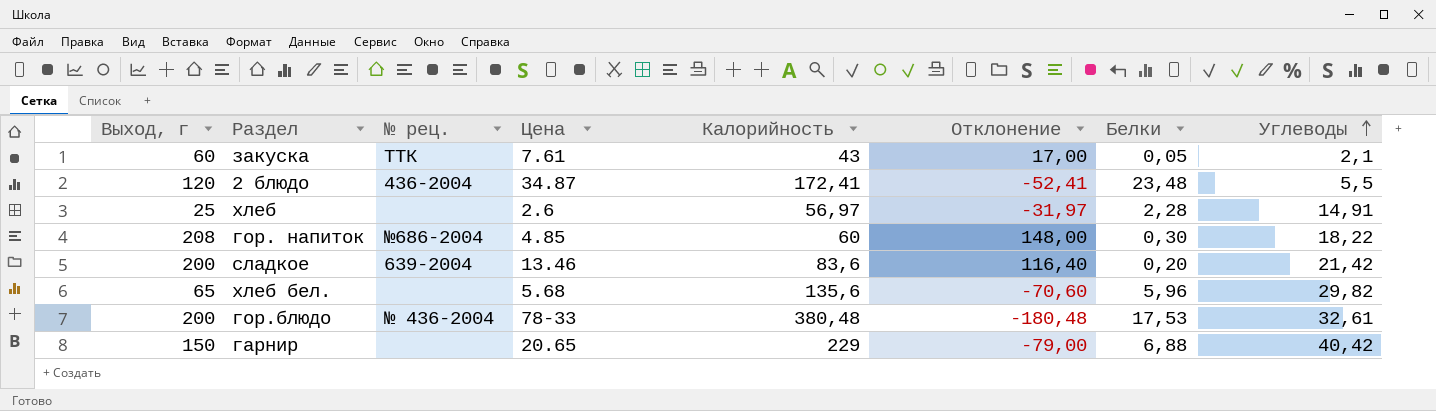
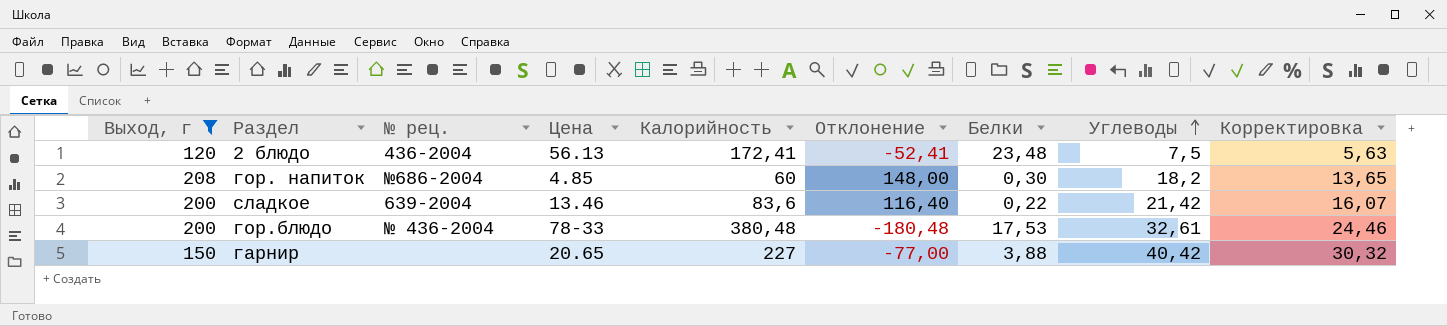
filter: none -> Выход, г >= 120
column Корректировка | formula: none -> [Углеводы] * 0,75
2 блюдо | Цена: 34.87 -> 56.13
2 блюдо | Углеводы: 5,5 -> 7,5
гор. напиток | Углеводы: 18,22 -> 18,2
сладкое | Белки: 0,20 -> 0,22
гарнир | Калорийность: 229 -> 227
гарнир | Отклонение: -79,00 -> -77,00
гарнир | Белки: 6,88 -> 3,88

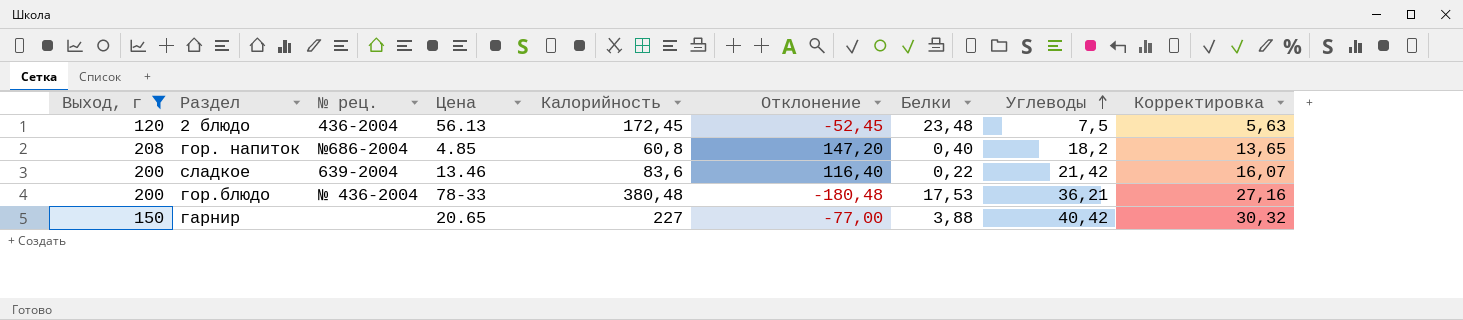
2 блюдо | Калорийность: 172,41 -> 172,45
2 блюдо | Отклонение: -52,41 -> -52,45
гор. напиток | Калорийность: 60 -> 60,8
гор. напиток | Отклонение: 148,00 -> 147,20
гор. напиток | Белки: 0,30 -> 0,40
гор.блюдо | Углеводы: 32,61 -> 36,21
гор.блюдо | Корректировка: 24,46 -> 27,16

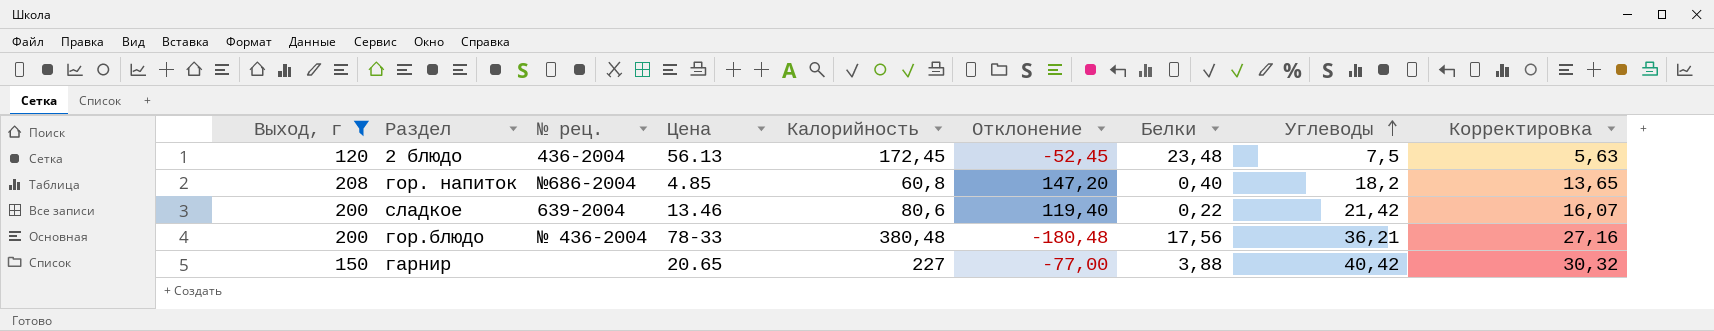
сладкое | Калорийность: 83,6 -> 80,6
сладкое | Отклонение: 116,40 -> 119,40
гор.блюдо | Белки: 17,53 -> 17,56

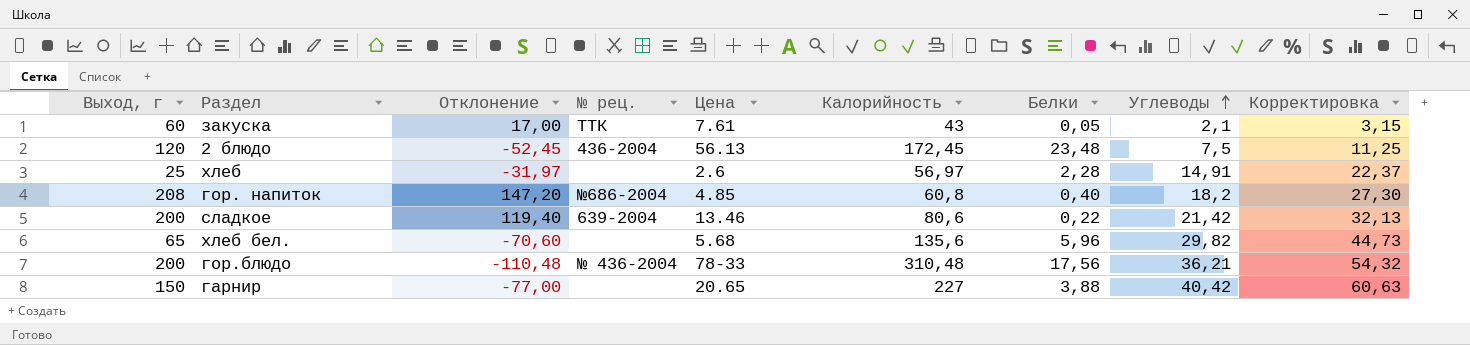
filter: Выход, г >= 120 -> none
column Отклонение | position: 6 -> 3
column Корректировка | formula: [Углеводы] * 0,75 -> [Углеводы] * 1,5
гор.блюдо | Отклонение: -180,48 -> -110,48
гор.блюдо | Калорийность: 380,48 -> 310,48

